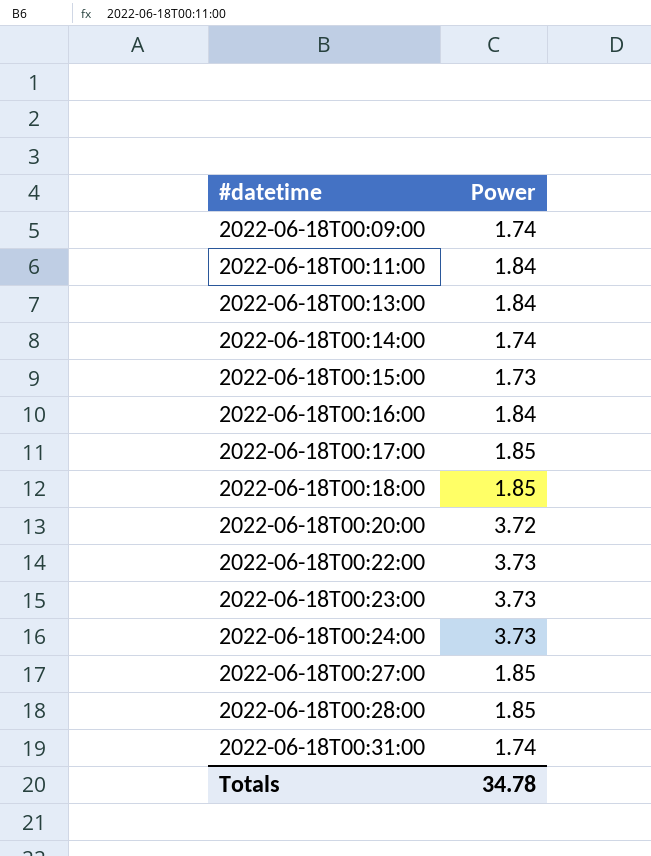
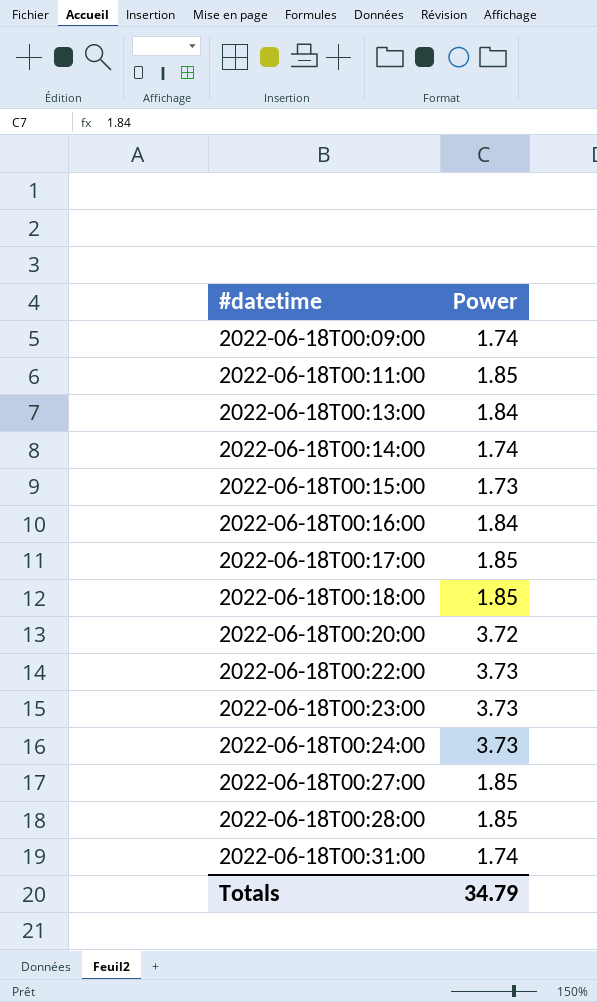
2022-06-18T00:11:00 | Power: 1.84 -> 1.85
Totals | Power: 34.78 -> 34.79

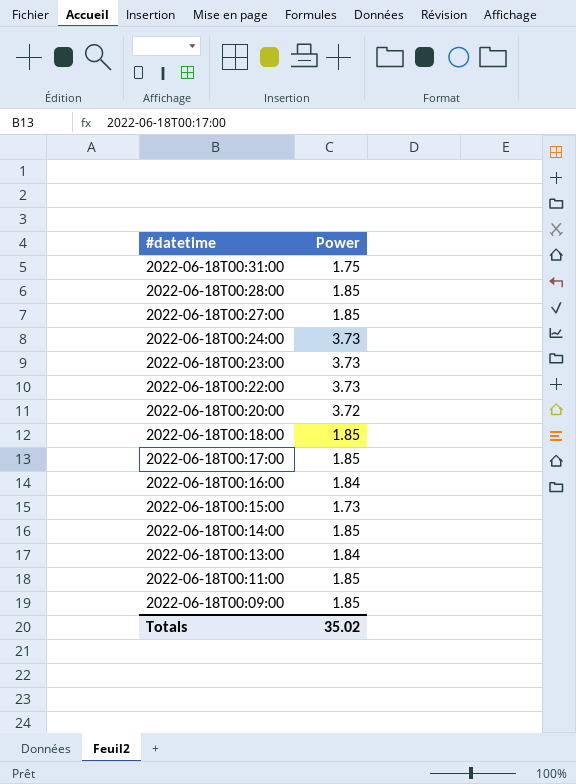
row order: #datetime ascending -> #datetime descending
2022-06-18T00:31:00 | Power: 1.74 -> 1.75
2022-06-18T00:14:00 | Power: 1.74 -> 1.85
2022-06-18T00:09:00 | Power: 1.74 -> 1.85
Totals | Power: 34.79 -> 35.02

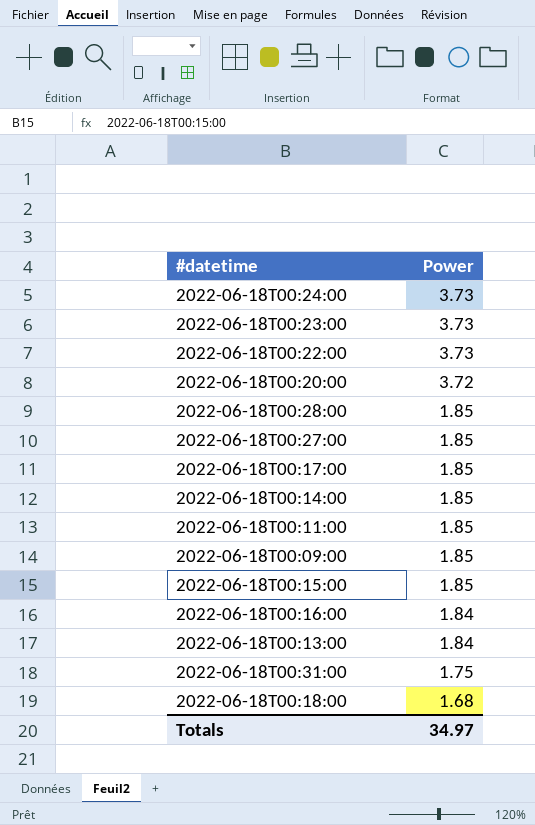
row order: #datetime descending -> Power descending
2022-06-18T00:15:00 | Power: 1.73 -> 1.85
2022-06-18T00:18:00 | Power: 1.85 -> 1.68
Totals | Power: 35.02 -> 34.97

